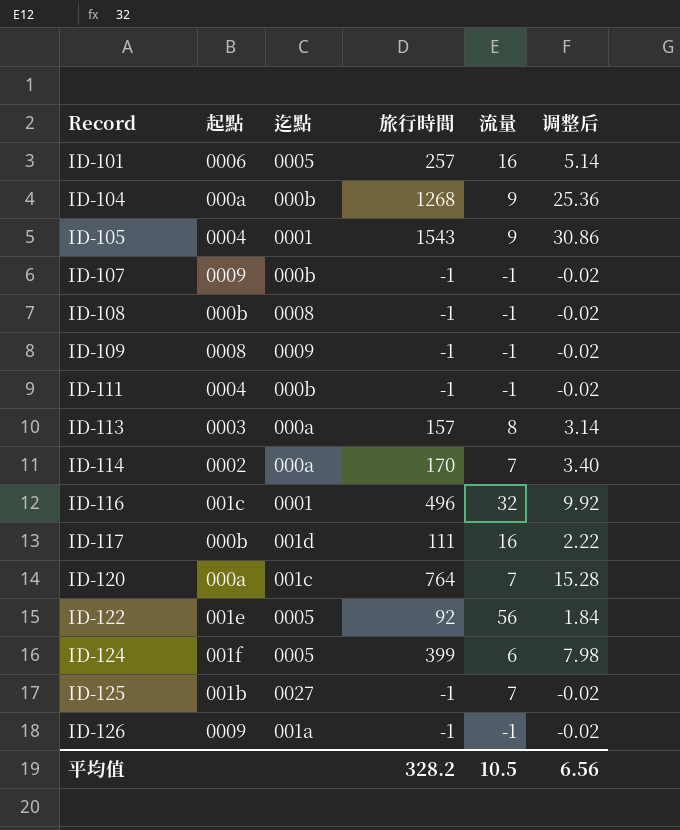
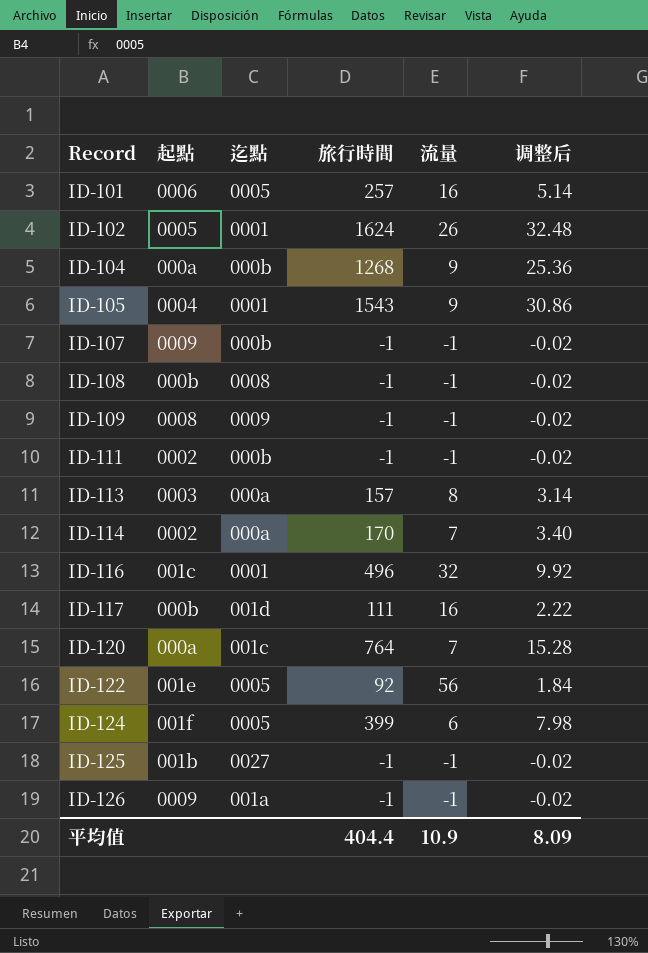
row ID-102: none -> 0005 | 0001 | 1624 | 26 | 32.48
ID-111 | 起點: 0004 -> 0002
ID-125 | 流量: 7 -> -1
平均值 | 旅行時間: 328.2 -> 404.4
平均值 | 流量: 10.5 -> 10.9
平均值 | 调整后: 6.56 -> 8.09

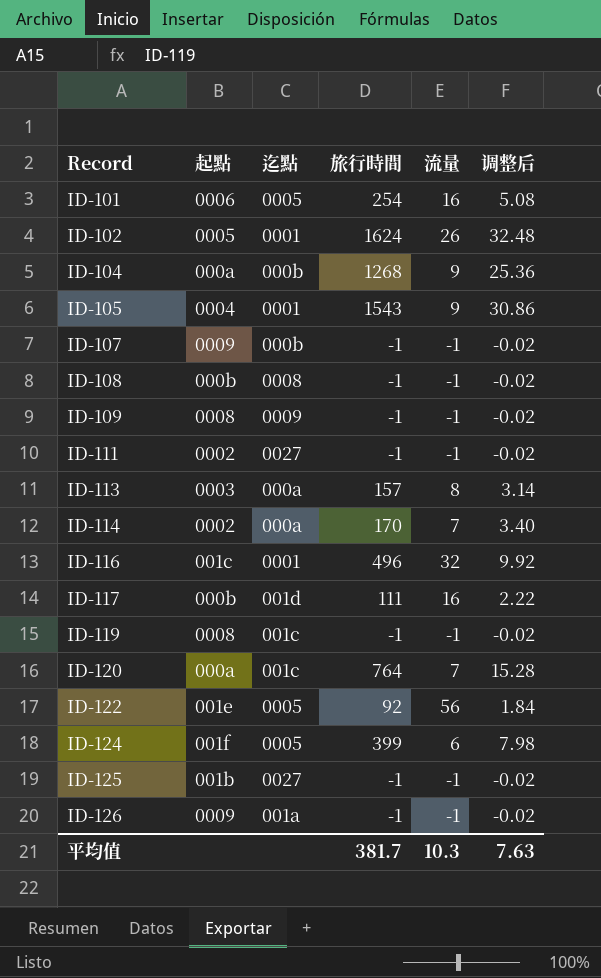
ID-101 | 旅行時間: 257 -> 254
ID-101 | 调整后: 5.14 -> 5.08
ID-111 | 迄點: 000b -> 0027
row ID-119: none -> 0008 | 001c | -1 | -1 | -0.02
平均值 | 旅行時間: 404.4 -> 381.7
平均值 | 流量: 10.9 -> 10.3
平均值 | 调整后: 8.09 -> 7.63

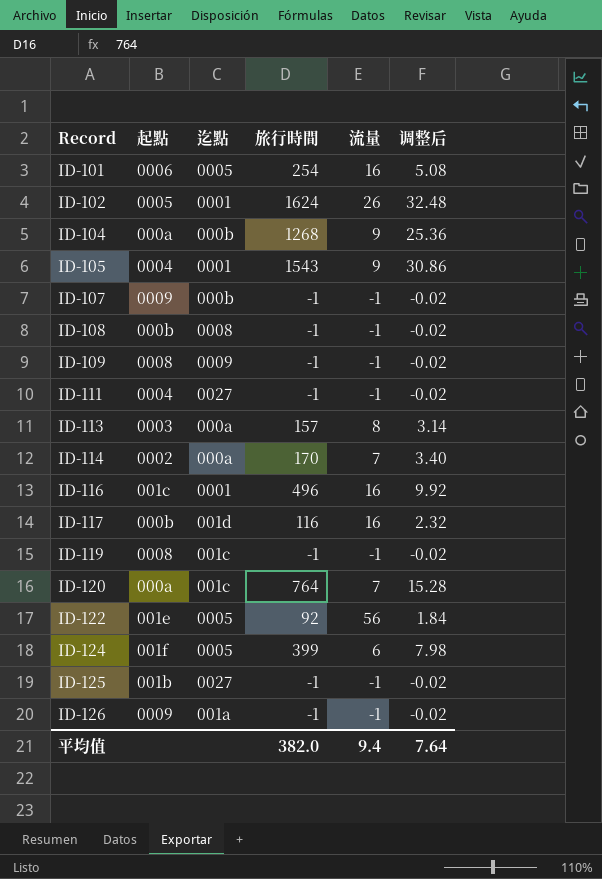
ID-111 | 起點: 0002 -> 0004
ID-116 | 流量: 32 -> 16
ID-117 | 旅行時間: 111 -> 116
ID-117 | 调整后: 2.22 -> 2.32
平均值 | 旅行時間: 381.7 -> 382.0
平均值 | 流量: 10.3 -> 9.4
平均值 | 调整后: 7.63 -> 7.64

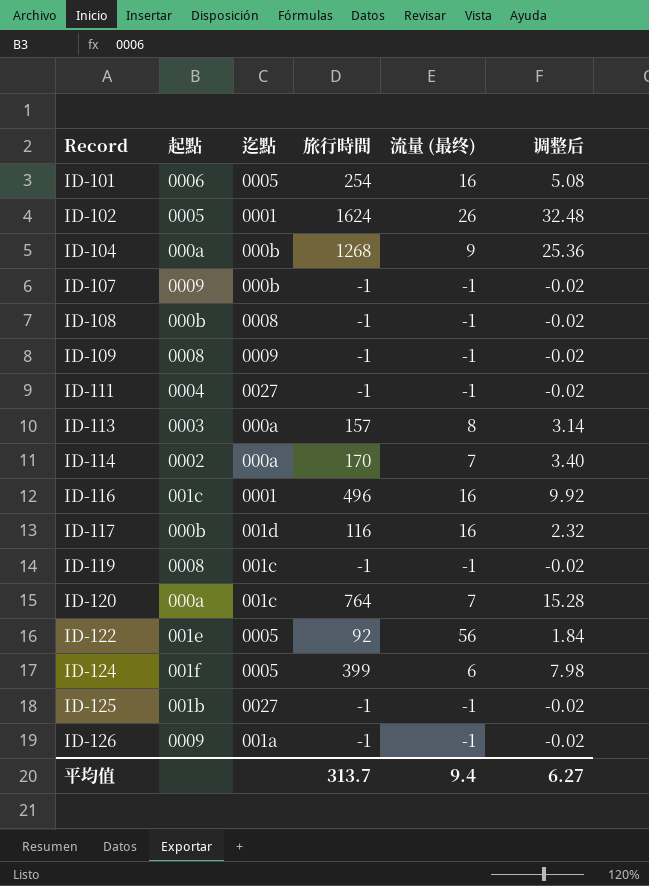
column name: 流量 -> 流量 (最终)
row ID-105: 0004 | 0001 | 1543 | 9 | 30.86 -> none
平均值 | 旅行時間: 382.0 -> 313.7
平均值 | 调整后: 7.64 -> 6.27

